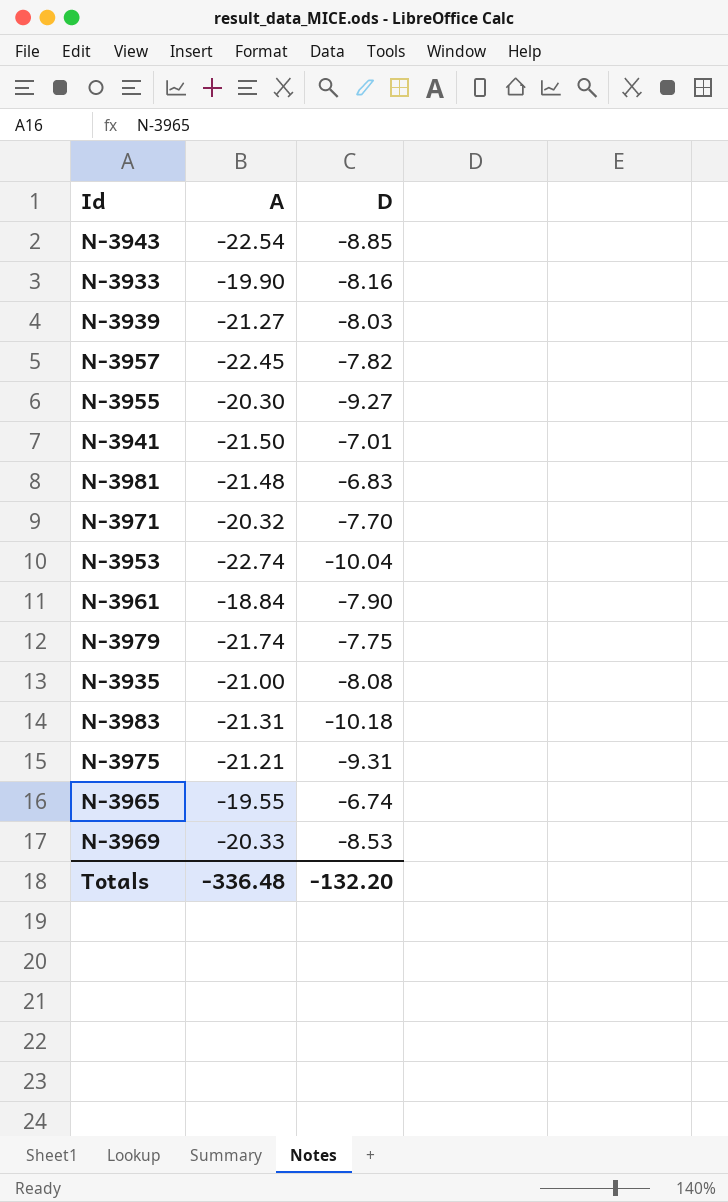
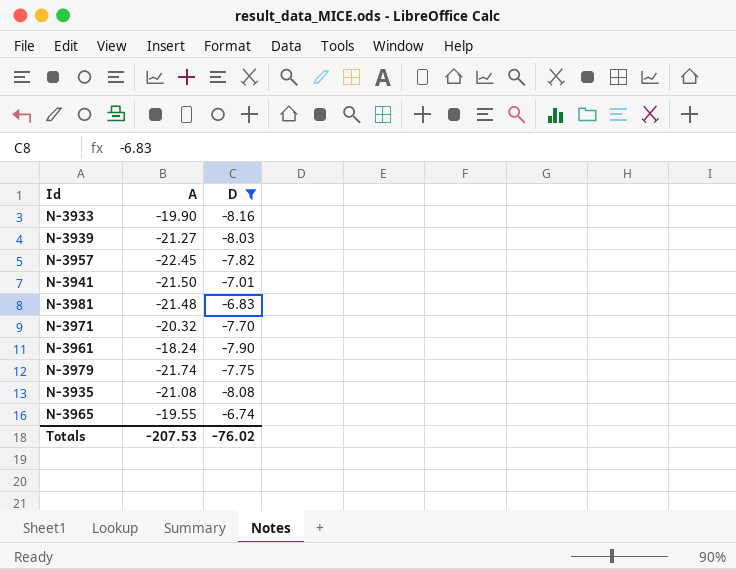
filter: none -> D >= -8.16
N-3961 | A: -18.84 -> -18.24
N-3935 | A: -21.00 -> -21.08
Totals | A: -336.48 -> -207.53
Totals | D: -132.20 -> -76.02

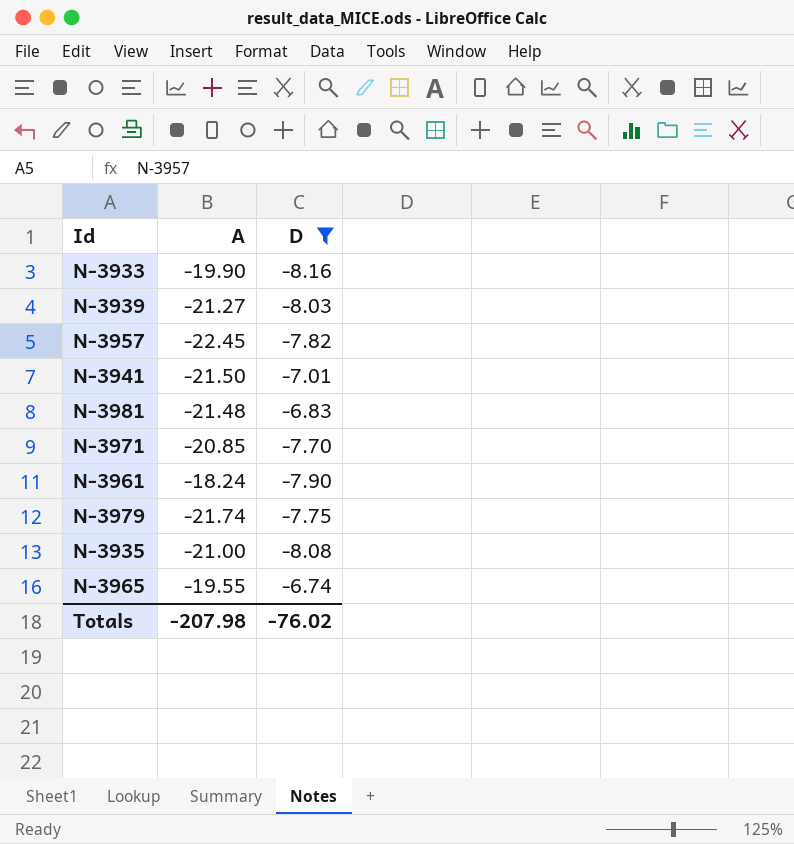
N-3971 | A: -20.32 -> -20.85
N-3935 | A: -21.08 -> -21.00
Totals | A: -207.53 -> -207.98

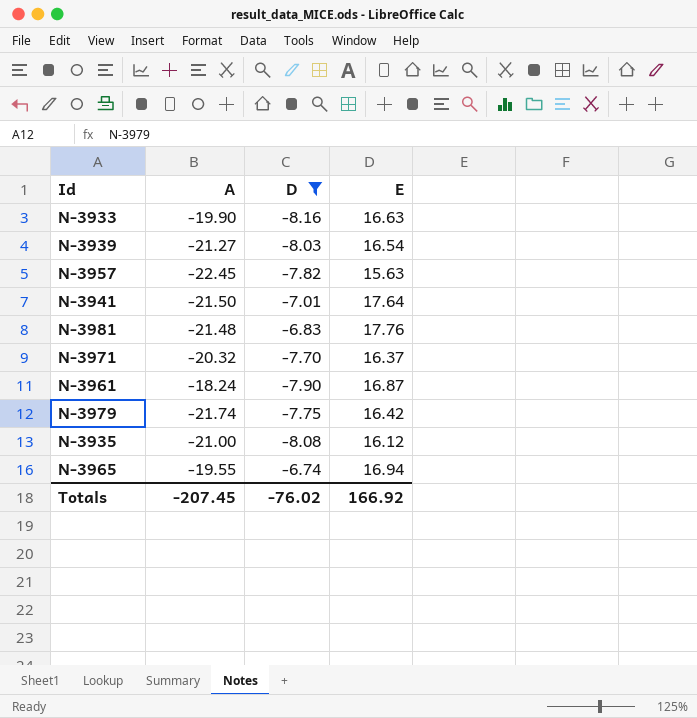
column E | position: none -> 4
N-3971 | A: -20.85 -> -20.32
Totals | A: -207.98 -> -207.45

